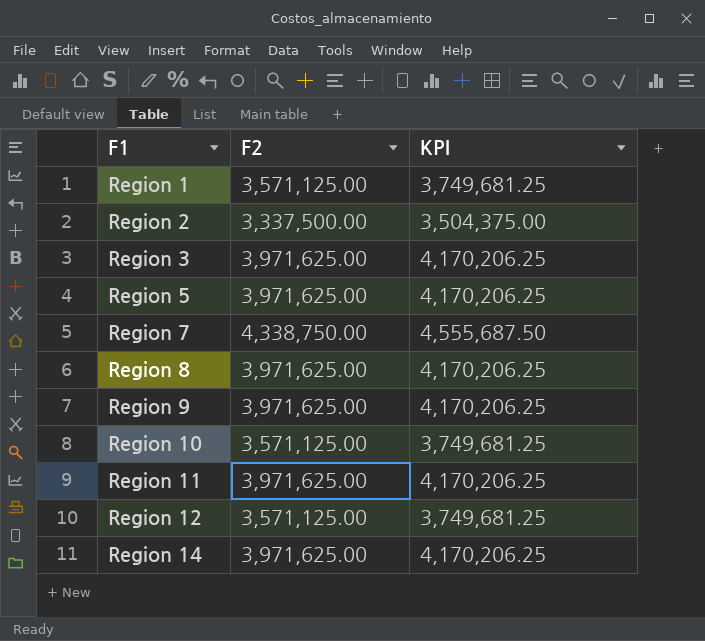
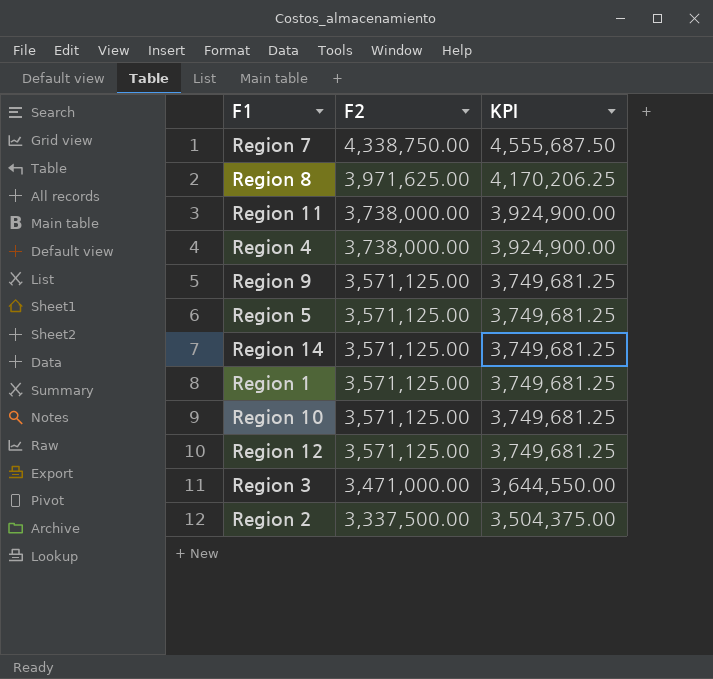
row order: F1 ascending -> F2 descending
Region 11 | F2: 3,971,625.00 -> 3,738,000.00
Region 11 | KPI: 4,170,206.25 -> 3,924,900.00
row Region 4: none -> 3,738,000.00 | 3,924,900.00
Region 9 | F2: 3,971,625.00 -> 3,571,125.00
Region 9 | KPI: 4,170,206.25 -> 3,749,681.25
Region 5 | F2: 3,971,625.00 -> 3,571,125.00
Region 5 | KPI: 4,170,206.25 -> 3,749,681.25
Region 14 | F2: 3,971,625.00 -> 3,571,125.00
Region 14 | KPI: 4,170,206.25 -> 3,749,681.25
Region 3 | F2: 3,971,625.00 -> 3,471,000.00
Region 3 | KPI: 4,170,206.25 -> 3,644,550.00

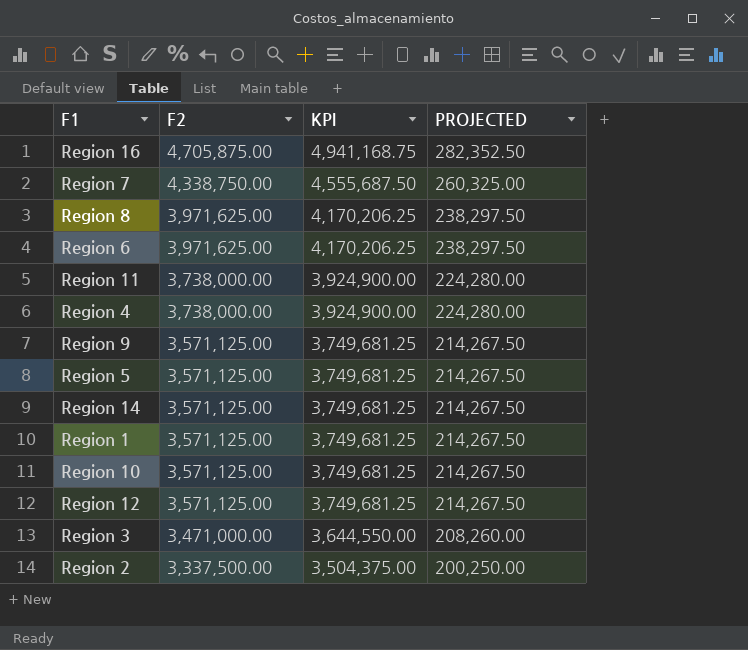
column PROJECTED | formula: none -> [F2] * 0.06
row Region 16: none -> 4,705,875.00 | 4,941,168.75 | 282,352.50
row Region 6: none -> 3,971,625.00 | 4,170,206.25 | 238,297.50

